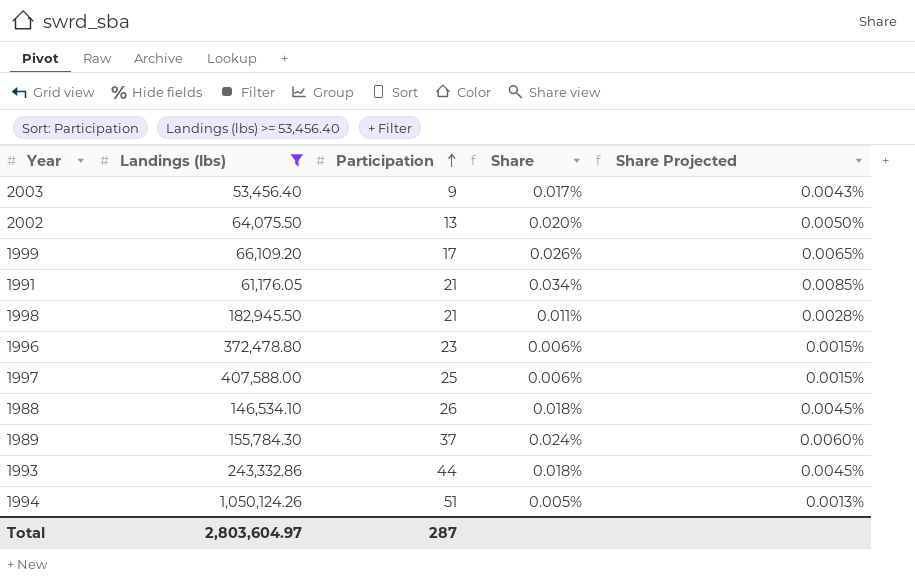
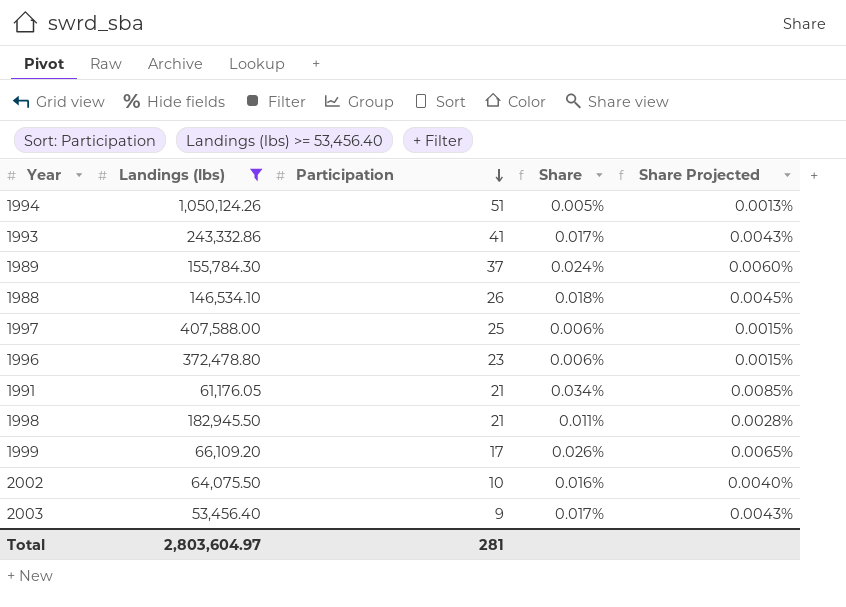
row order: Participation ascending -> Participation descending
1993 | Participation: 44 -> 41
1993 | Share: 0.018% -> 0.017%
1993 | Share Projected: 0.0045% -> 0.0043%
2002 | Participation: 13 -> 10
2002 | Share: 0.020% -> 0.016%
2002 | Share Projected: 0.0050% -> 0.0040%
Total | Participation: 287 -> 281

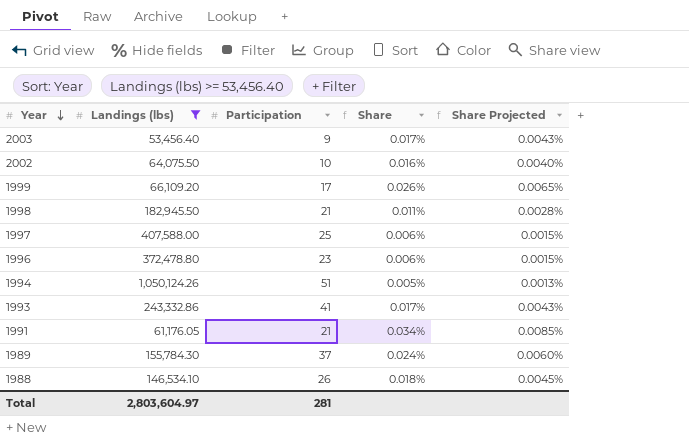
row order: Participation descending -> Year descending

